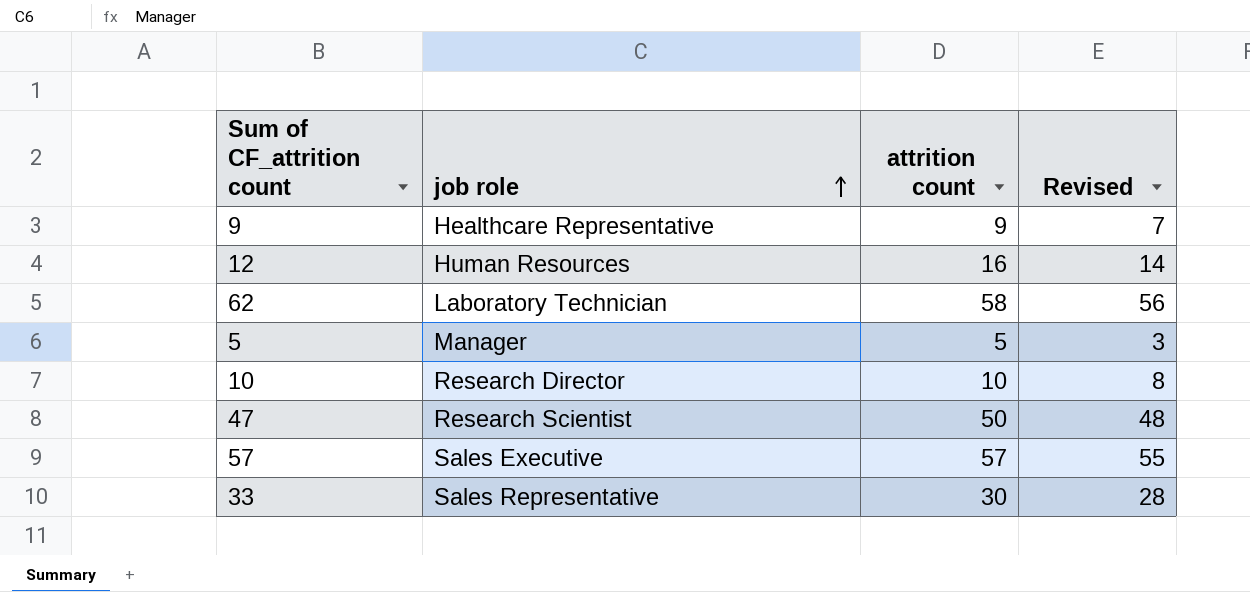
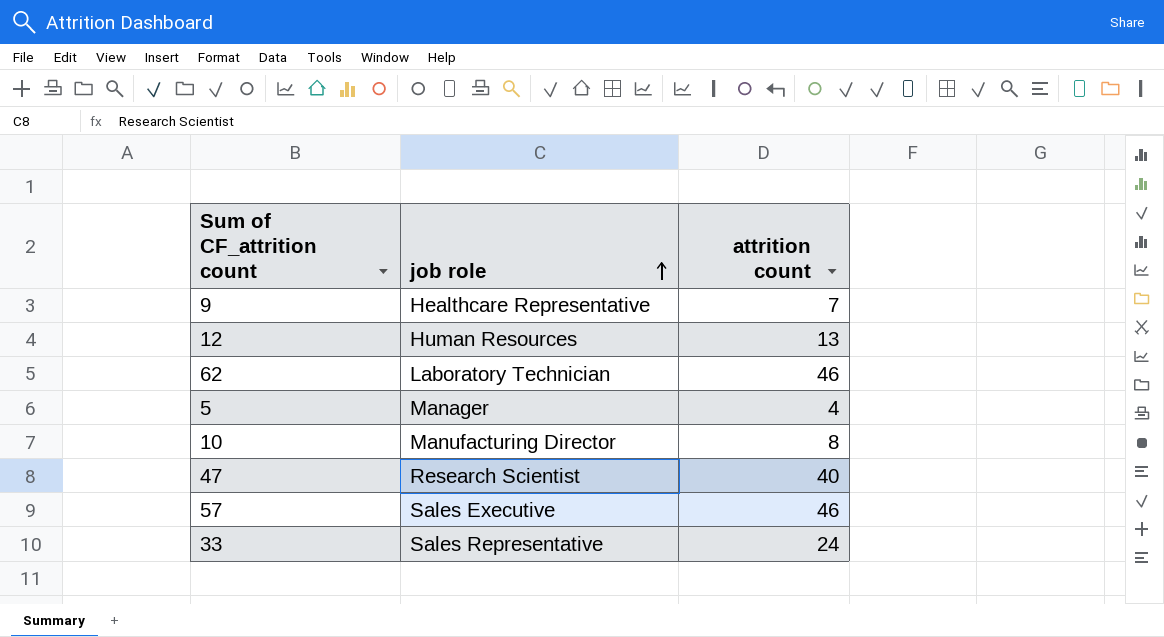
column Revised | formula: [attrition count] - 2 -> none
9 | attrition count: 9 -> 7
12 | attrition count: 16 -> 13
62 | attrition count: 58 -> 46
5 | attrition count: 5 -> 4
10 | job role: Research Director -> Manufacturing Director
10 | attrition count: 10 -> 8
47 | attrition count: 50 -> 40
57 | attrition count: 57 -> 46
33 | attrition count: 30 -> 24

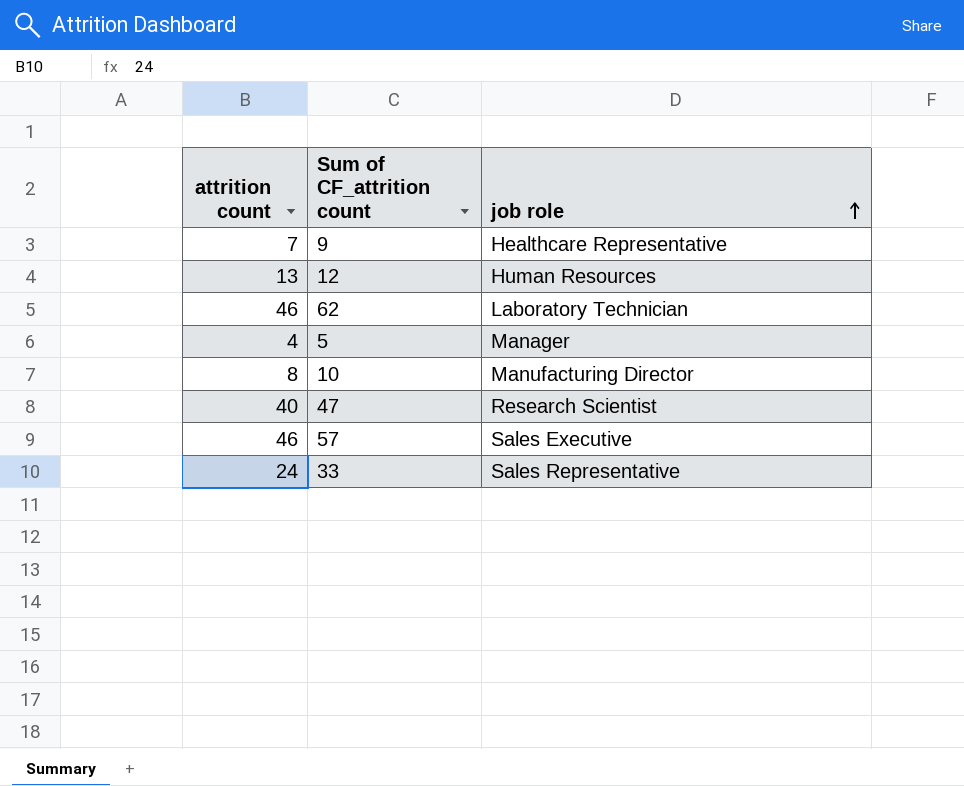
column attrition count | position: 3 -> 1

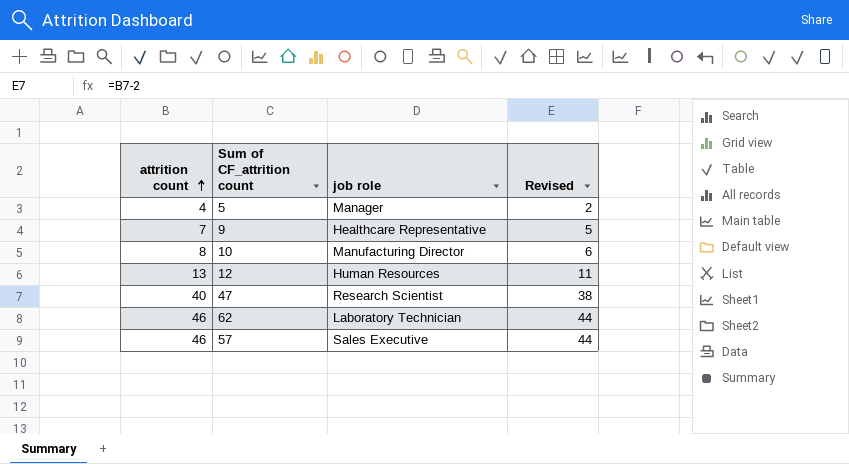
row order: job role ascending -> attrition count ascending
column Revised | formula: none -> [attrition count] - 2
row 33: 24 | Sales Representative -> none

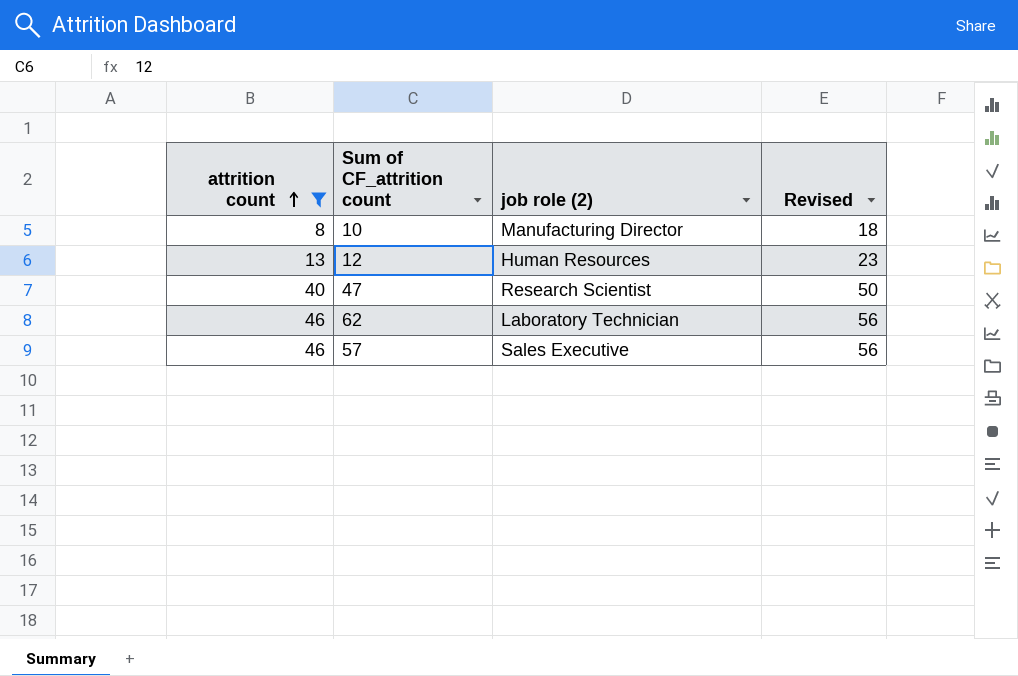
filter: none -> attrition count >= 8
column name: job role -> job role (2)
column Revised | formula: [attrition count] - 2 -> [attrition count] + 10

